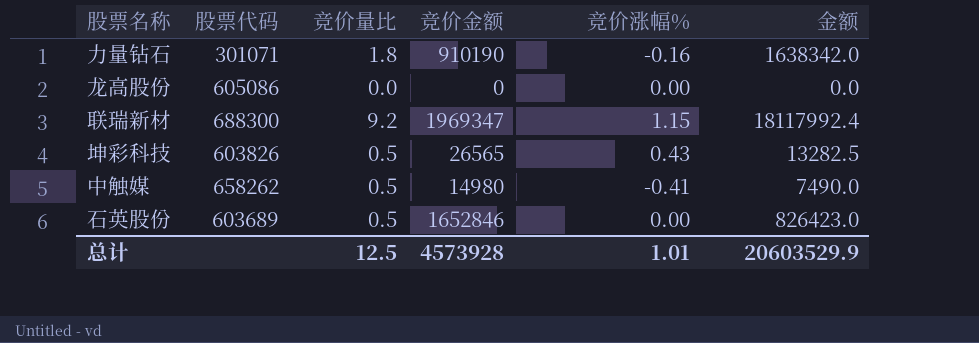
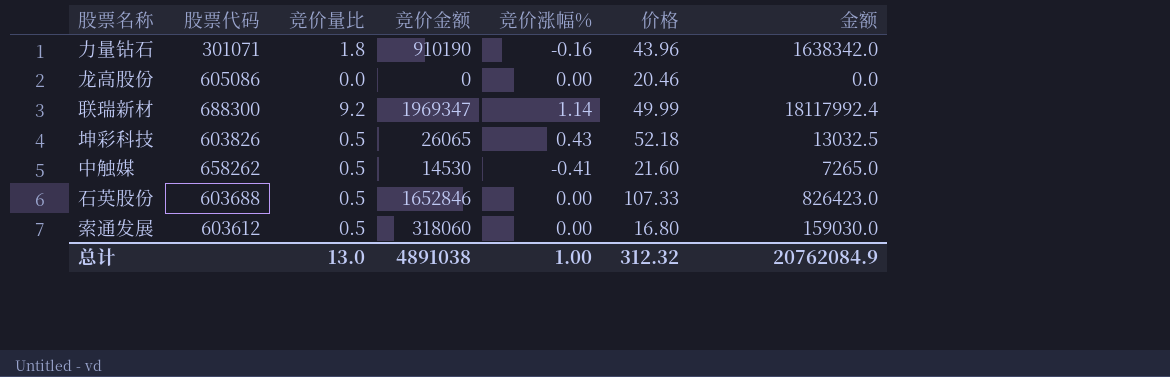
column 价格 | position: none -> 6
联瑞新材 | 竞价涨幅%: 1.15 -> 1.14
坤彩科技 | 竞价金额: 26565 -> 26065
坤彩科技 | 金额: 13282.5 -> 13032.5
中触媒 | 竞价金额: 14980 -> 14530
中触媒 | 金额: 7490.0 -> 7265.0
石英股份 | 股票代码: 603689 -> 603688
row 索通发展: none -> 603612 | 0.5 | 318060 | 0.00 | 16.80 | 159030.0
总计 | 竞价量比: 12.5 -> 13.0
总计 | 竞价金额: 4573928 -> 4891038
总计 | 竞价涨幅%: 1.01 -> 1.00
总计 | 金额: 20603529.9 -> 20762084.9

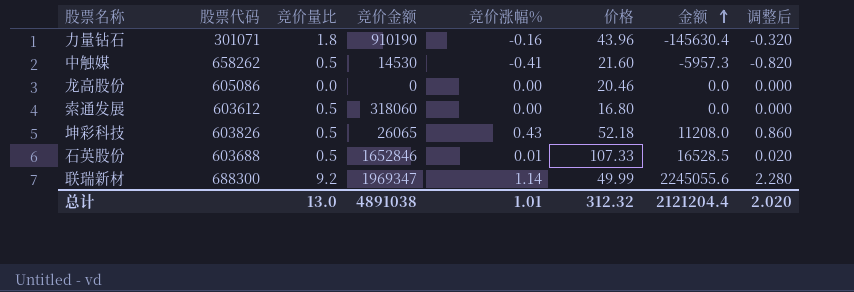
row order: none -> 金额 ascending
column 金额 | formula: [竞价量比] * [竞价金额] -> [竞价金额] * [竞价涨幅%]
column 调整后 | formula: none -> [竞价涨幅%] * 2
石英股份 | 竞价涨幅%: 0.00 -> 0.01
总计 | 竞价涨幅%: 1.00 -> 1.01
总计 | 金额: 20762084.9 -> 2121204.4

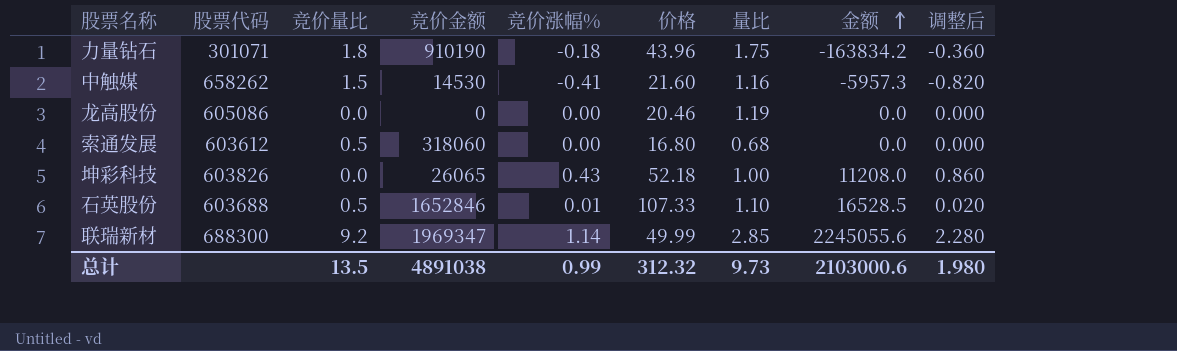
column 量比 | position: none -> 7
力量钻石 | 竞价涨幅%: -0.16 -> -0.18
力量钻石 | 金额: -145630.4 -> -163834.2
力量钻石 | 调整后: -0.320 -> -0.360
中触媒 | 竞价量比: 0.5 -> 1.5
坤彩科技 | 竞价量比: 0.5 -> 0.0
总计 | 竞价量比: 13.0 -> 13.5
总计 | 竞价涨幅%: 1.01 -> 0.99
总计 | 金额: 2121204.4 -> 2103000.6
总计 | 调整后: 2.020 -> 1.980

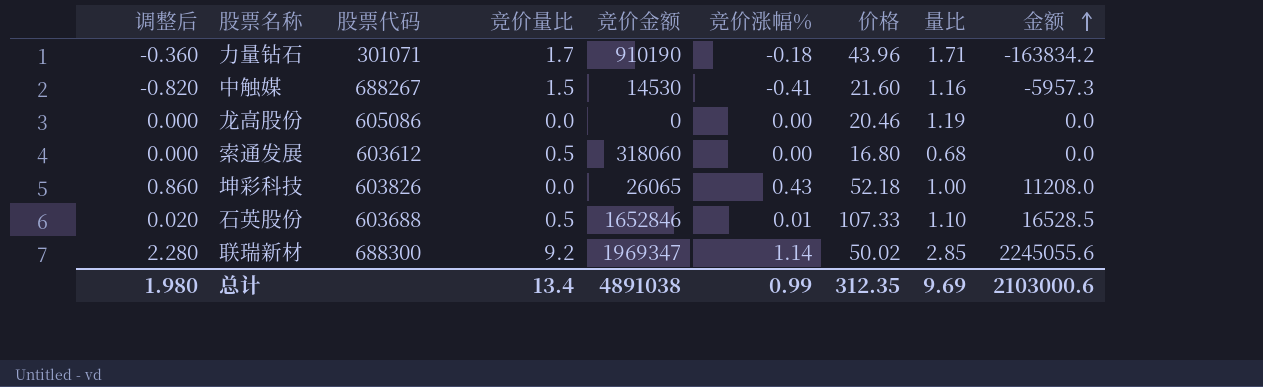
column 调整后 | position: 9 -> 1
力量钻石 | 竞价量比: 1.8 -> 1.7
力量钻石 | 量比: 1.75 -> 1.71
中触媒 | 股票代码: 658262 -> 688267
联瑞新材 | 价格: 49.99 -> 50.02
总计 | 竞价量比: 13.5 -> 13.4
总计 | 价格: 312.32 -> 312.35
总计 | 量比: 9.73 -> 9.69

